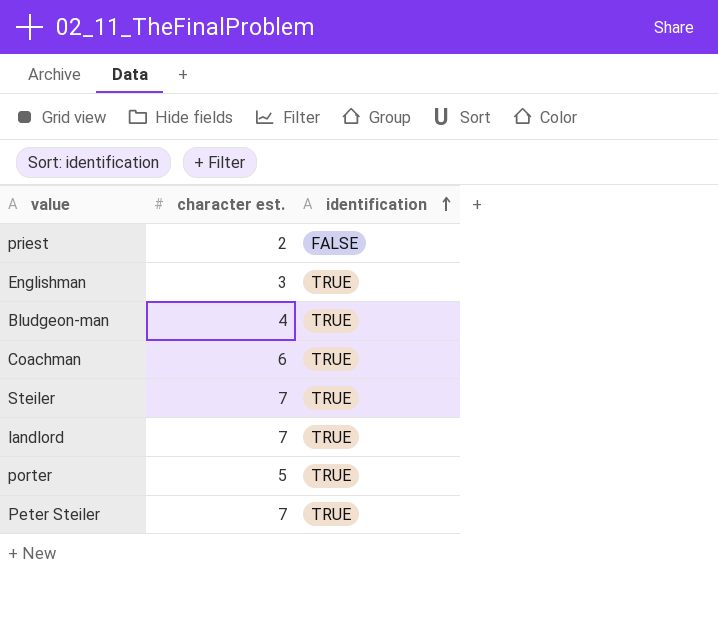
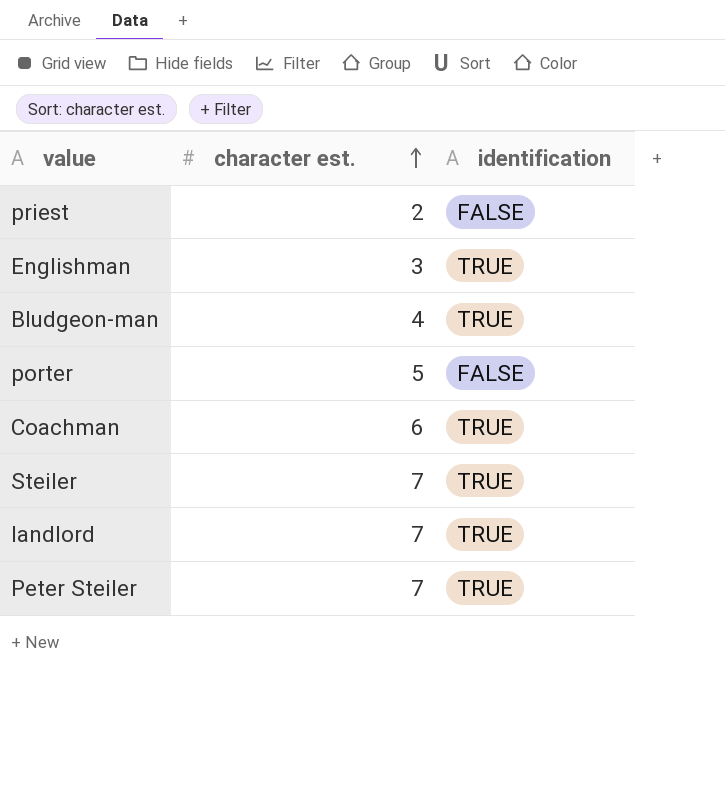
row order: identification ascending -> character est. ascending
porter | identification: TRUE -> FALSE

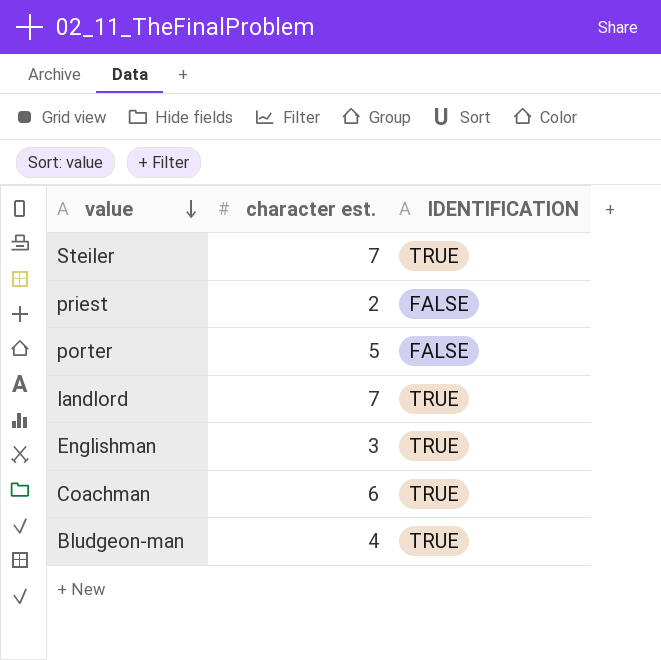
row order: character est. ascending -> value descending
column name: identification -> IDENTIFICATION
row Peter Steiler: 7 | TRUE -> none

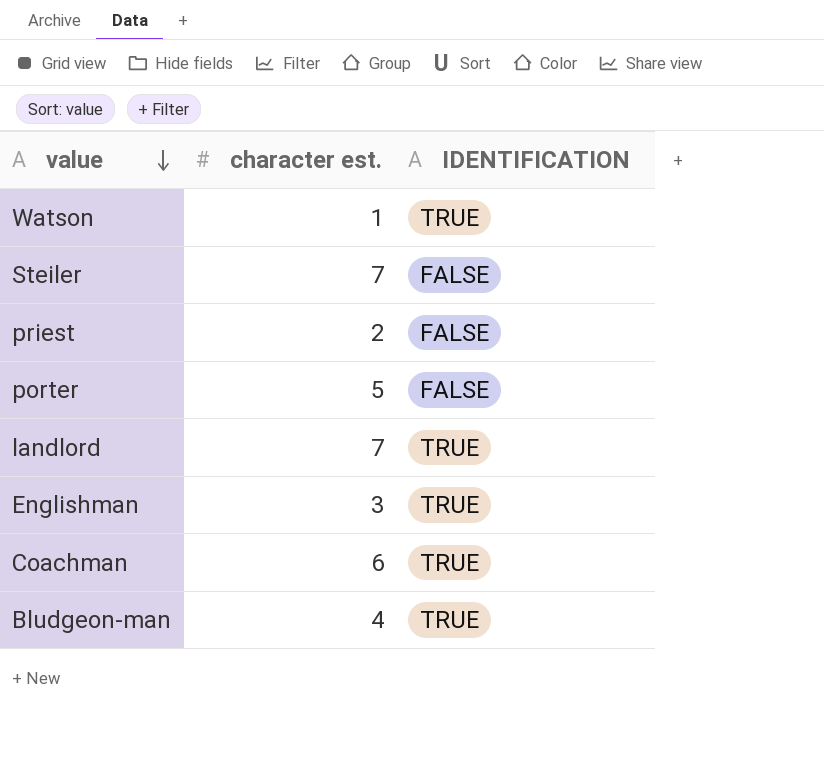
row Watson: none -> 1 | TRUE
Steiler | IDENTIFICATION: TRUE -> FALSE

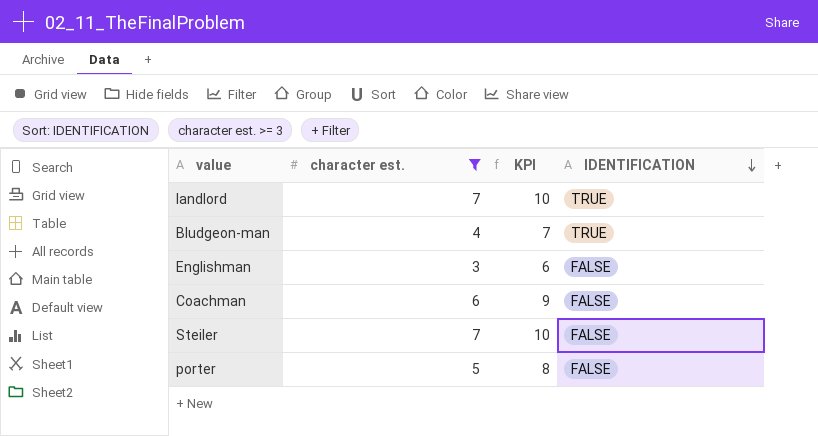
filter: none -> character est. >= 3
row order: value descending -> IDENTIFICATION descending
column KPI | formula: none -> [character est.] + 3
Englishman | IDENTIFICATION: TRUE -> FALSE
Coachman | IDENTIFICATION: TRUE -> FALSE

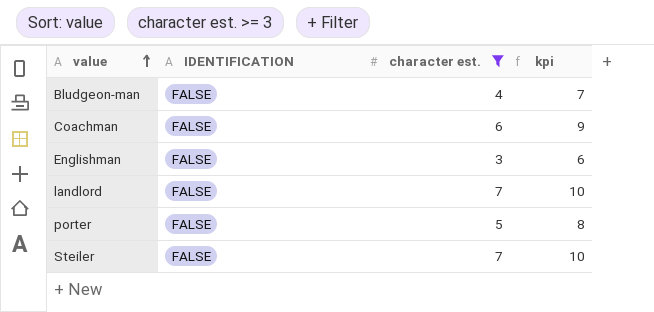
row order: IDENTIFICATION descending -> value ascending
column IDENTIFICATION | position: 4 -> 2
column name: KPI -> kpi
Bludgeon-man | IDENTIFICATION: TRUE -> FALSE
landlord | IDENTIFICATION: TRUE -> FALSE

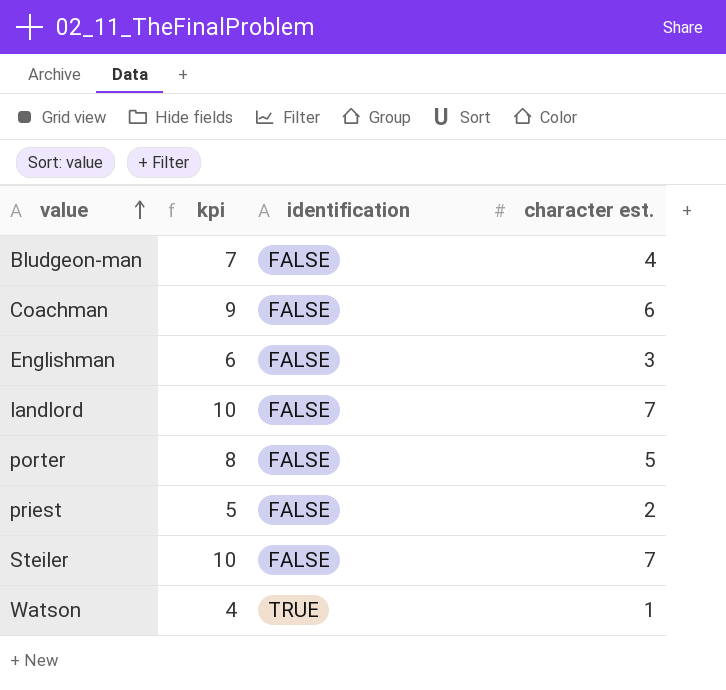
filter: character est. >= 3 -> none
column kpi | position: 4 -> 2
column name: IDENTIFICATION -> identification

